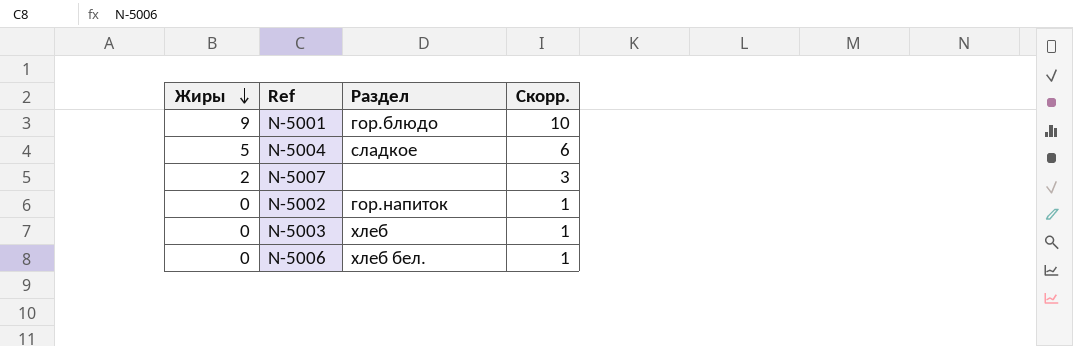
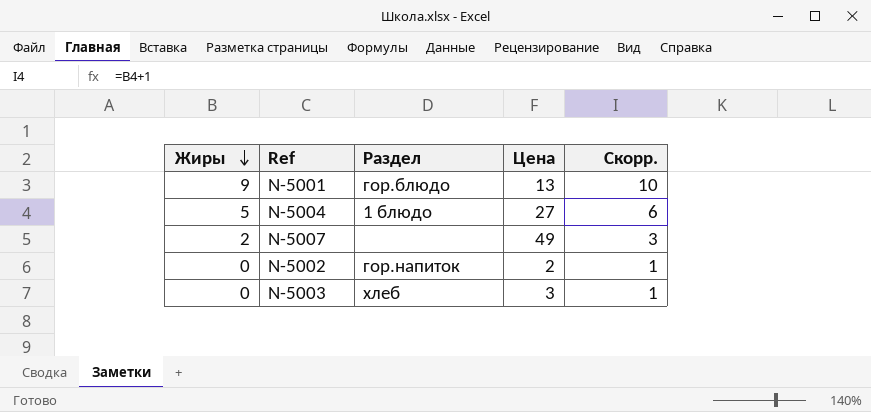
column Цена | position: none -> 4
row N-5006: 0 | хлеб бел. | 1 -> none
N-5004 | Раздел: сладкое -> 1 блюдо

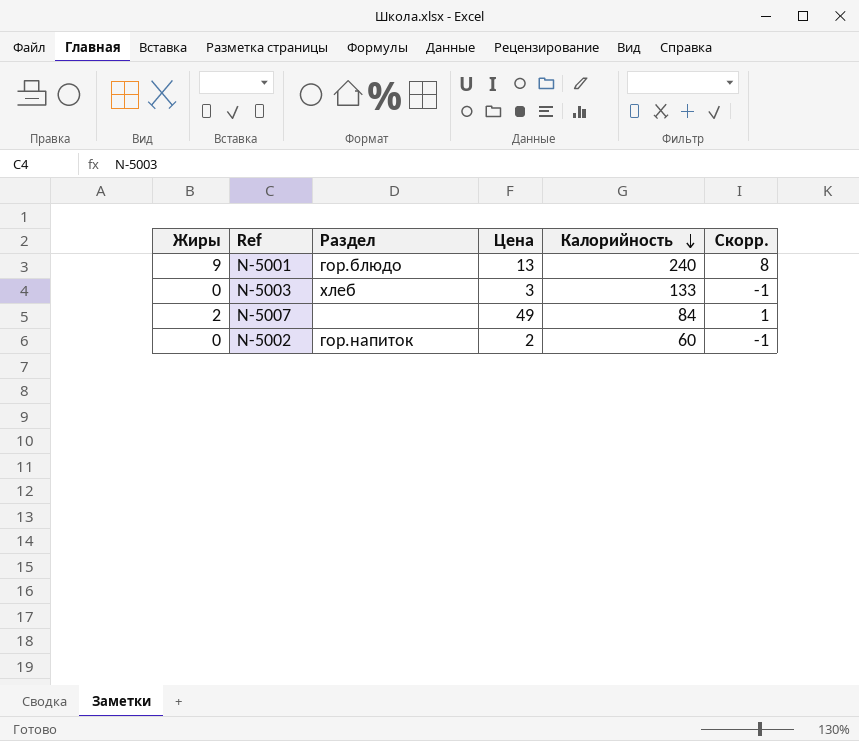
row order: Жиры descending -> Калорийность descending
column Калорийность | position: none -> 5
column Скорр. | formula: [Жиры] + 1 -> [Жиры] - 1
row N-5004: 5 | 1 блюдо | 27 | 6 -> none

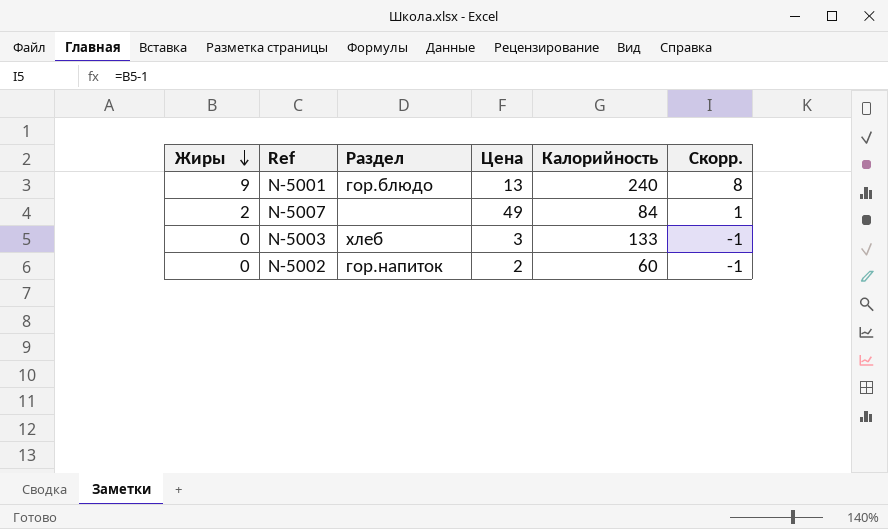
row order: Калорийность descending -> Жиры descending

